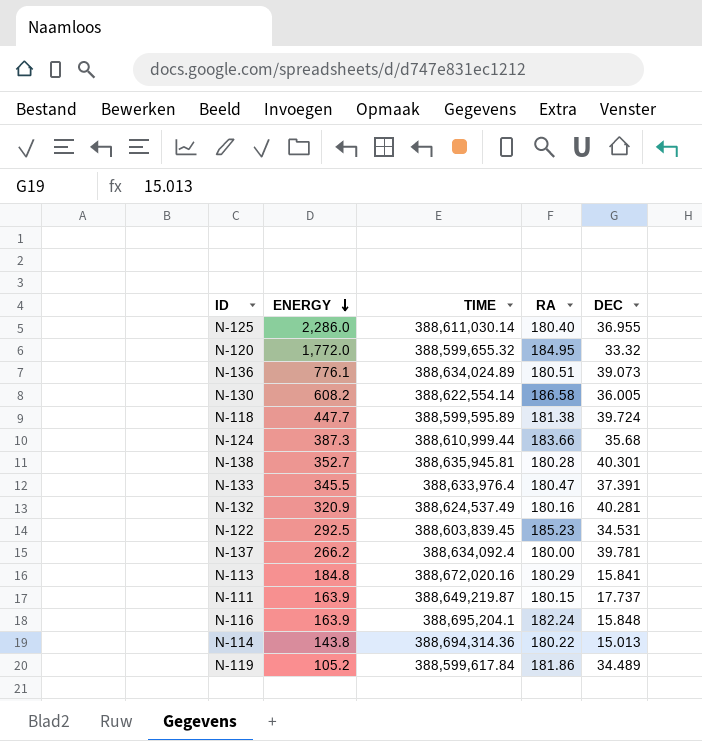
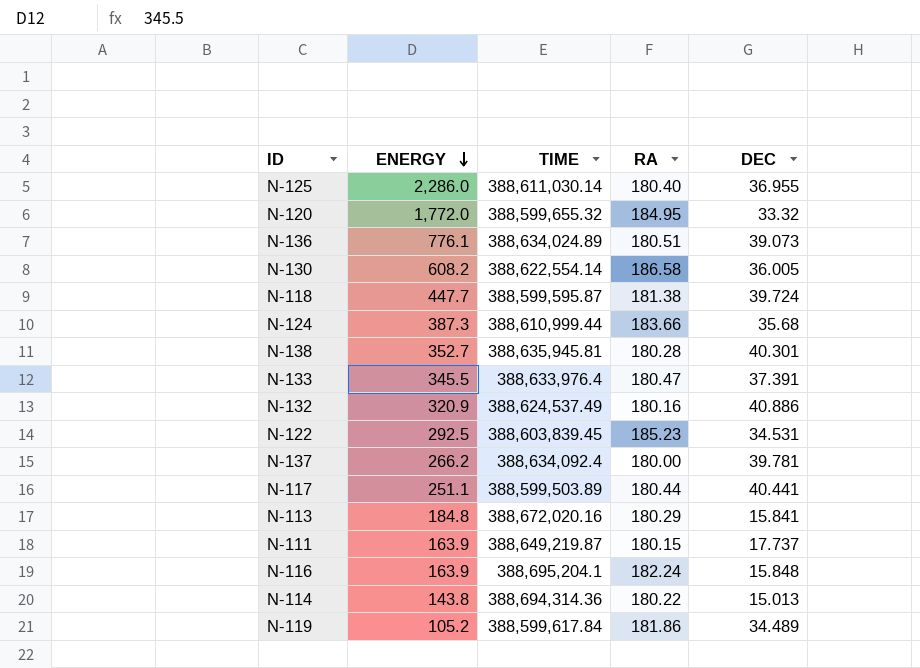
N-118 | TIME: 388,599,595.89 -> 388,599,595.87
N-132 | DEC: 40.281 -> 40.886
row N-117: none -> 251.1 | 388,599,503.89 | 180.44 | 40.441

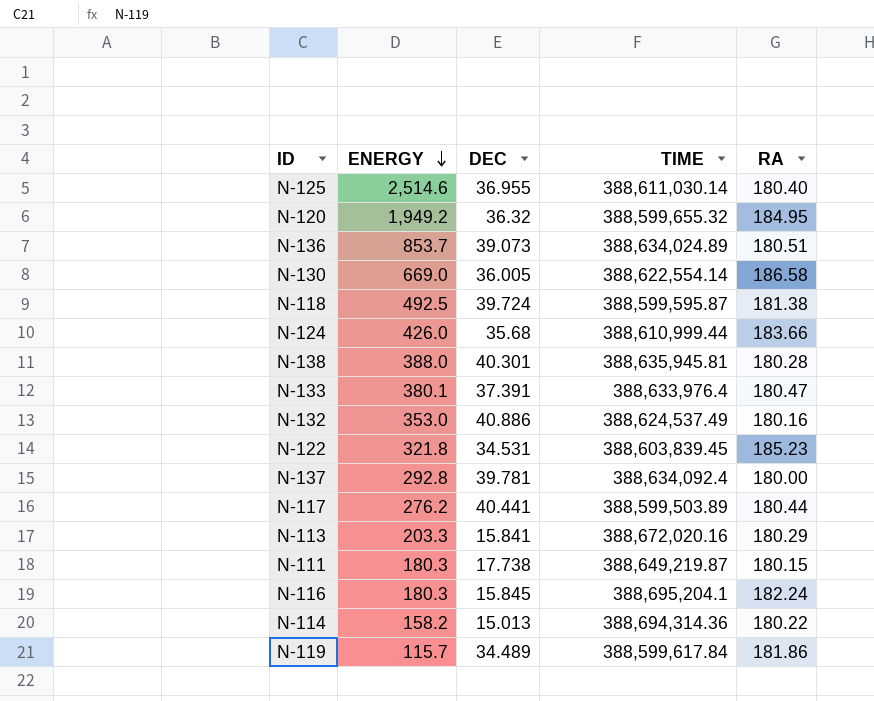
column DEC | position: 5 -> 3
N-125 | ENERGY: 2,286.0 -> 2,514.6
N-120 | ENERGY: 1,772.0 -> 1,949.2
N-120 | DEC: 33.32 -> 36.32
N-136 | ENERGY: 776.1 -> 853.7
N-130 | ENERGY: 608.2 -> 669.0
N-118 | ENERGY: 447.7 -> 492.5
N-124 | ENERGY: 387.3 -> 426.0
N-138 | ENERGY: 352.7 -> 388.0
N-133 | ENERGY: 345.5 -> 380.1
N-132 | ENERGY: 320.9 -> 353.0
N-122 | ENERGY: 292.5 -> 321.8
N-137 | ENERGY: 266.2 -> 292.8
N-117 | ENERGY: 251.1 -> 276.2
N-113 | ENERGY: 184.8 -> 203.3
N-111 | ENERGY: 163.9 -> 180.3
N-111 | DEC: 17.737 -> 17.738
N-116 | ENERGY: 163.9 -> 180.3
N-116 | DEC: 15.848 -> 15.845
N-114 | ENERGY: 143.8 -> 158.2
N-119 | ENERGY: 105.2 -> 115.7

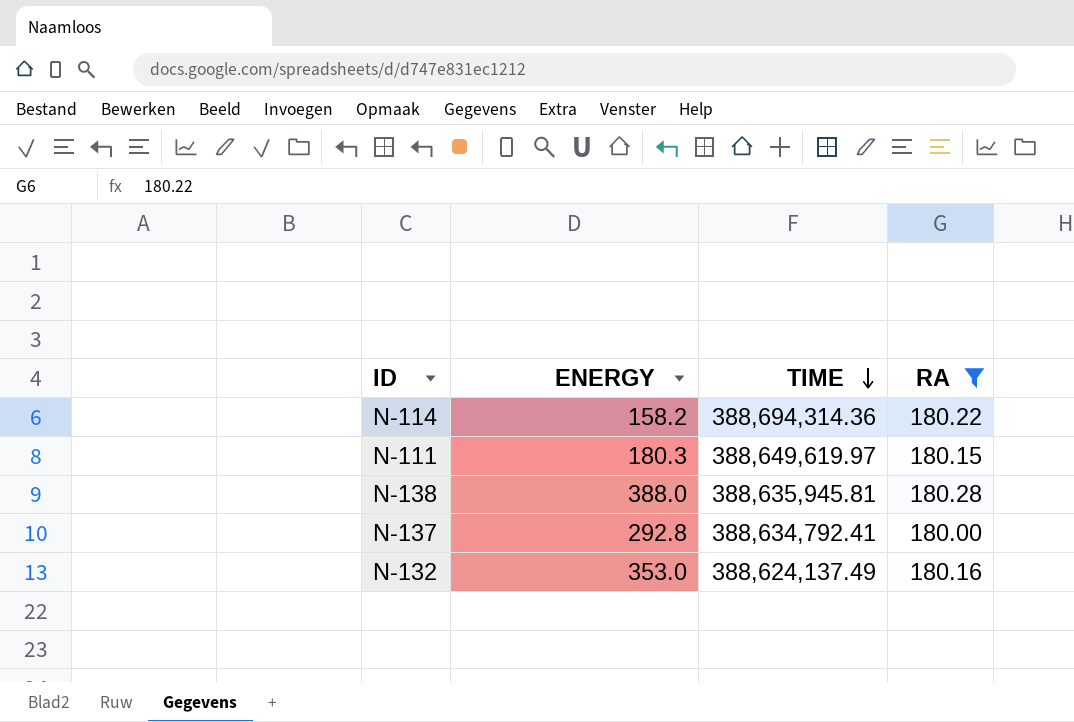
filter: none -> RA <= 180.28
row order: ENERGY descending -> TIME descending
column DEC | position: 3 -> none
N-111 | TIME: 388,649,219.87 -> 388,649,619.97
N-137 | TIME: 388,634,092.4 -> 388,634,792.41
N-132 | TIME: 388,624,537.49 -> 388,624,137.49

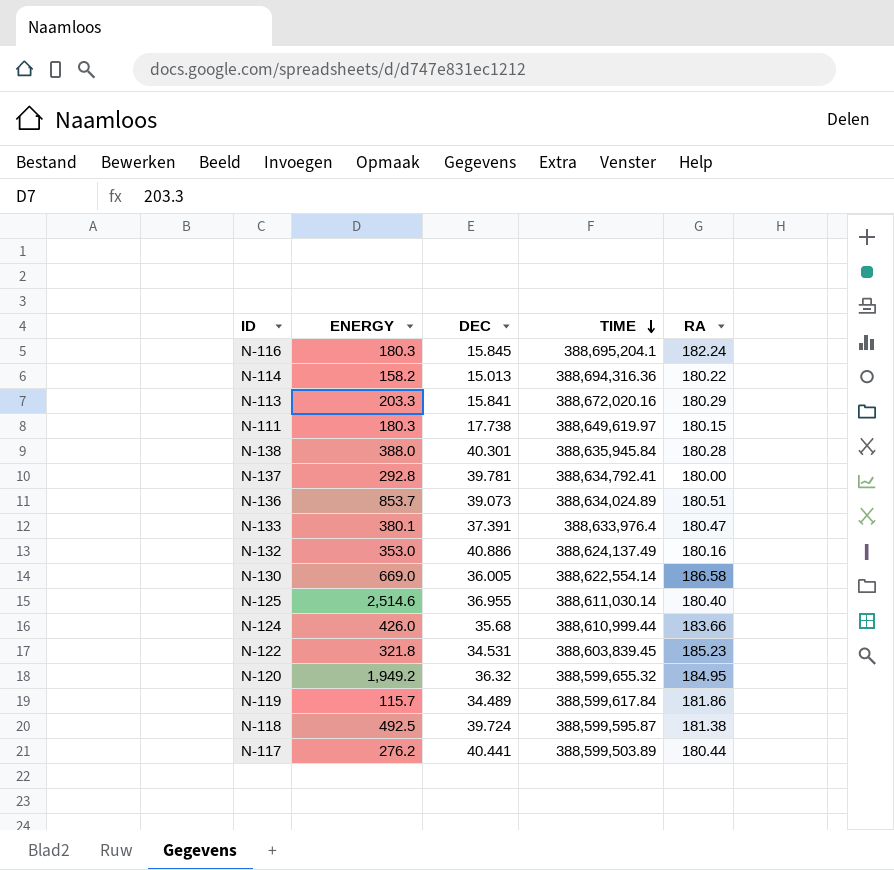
filter: RA <= 180.28 -> none
column DEC | position: none -> 3
N-114 | TIME: 388,694,314.36 -> 388,694,316.36
N-138 | TIME: 388,635,945.81 -> 388,635,945.84

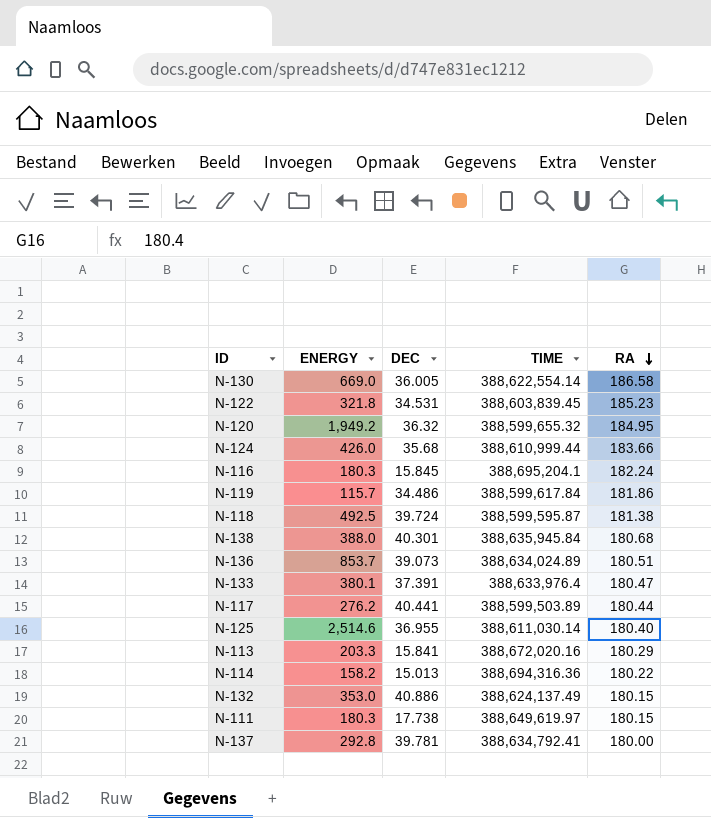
row order: TIME descending -> RA descending
N-119 | DEC: 34.489 -> 34.486
N-138 | RA: 180.28 -> 180.68
N-132 | RA: 180.16 -> 180.15

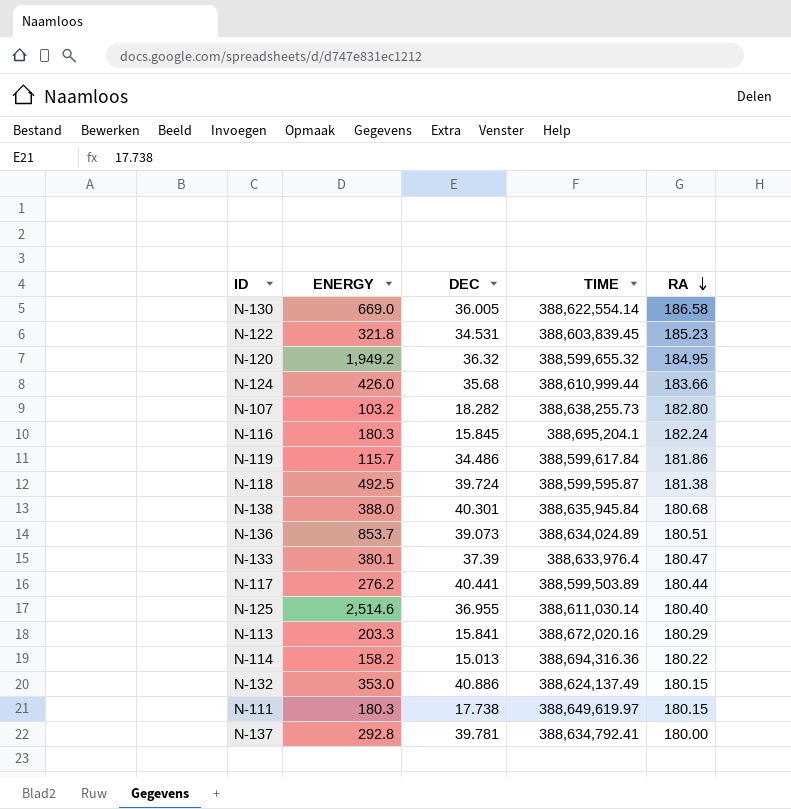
row N-107: none -> 103.2 | 18.282 | 388,638,255.73 | 182.80
N-133 | DEC: 37.391 -> 37.39

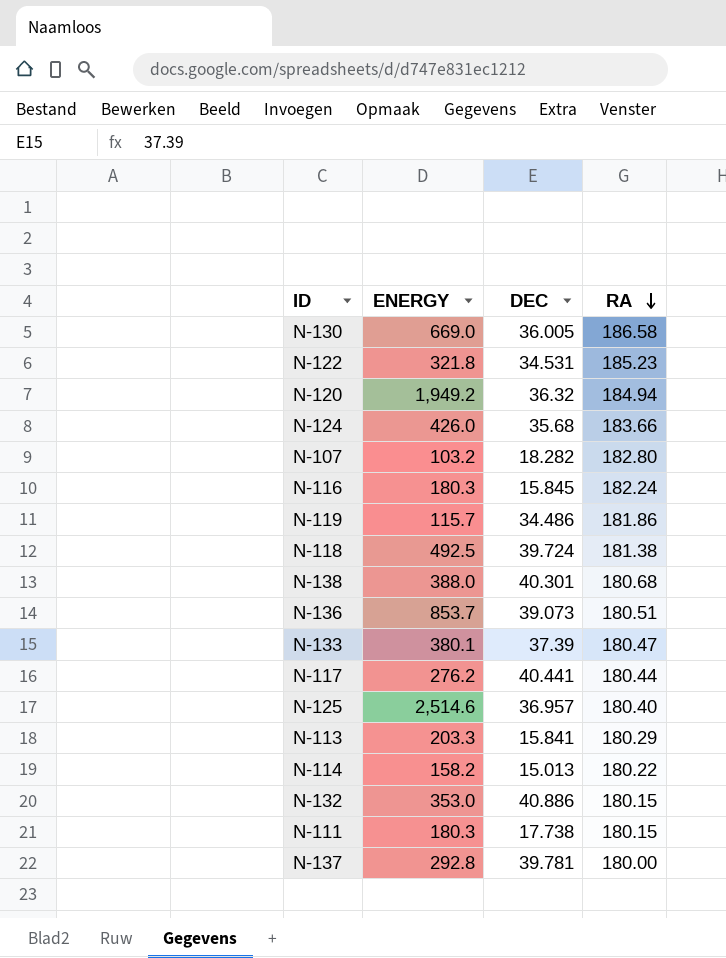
column TIME | position: 4 -> none
N-120 | RA: 184.95 -> 184.94
N-125 | DEC: 36.955 -> 36.957

